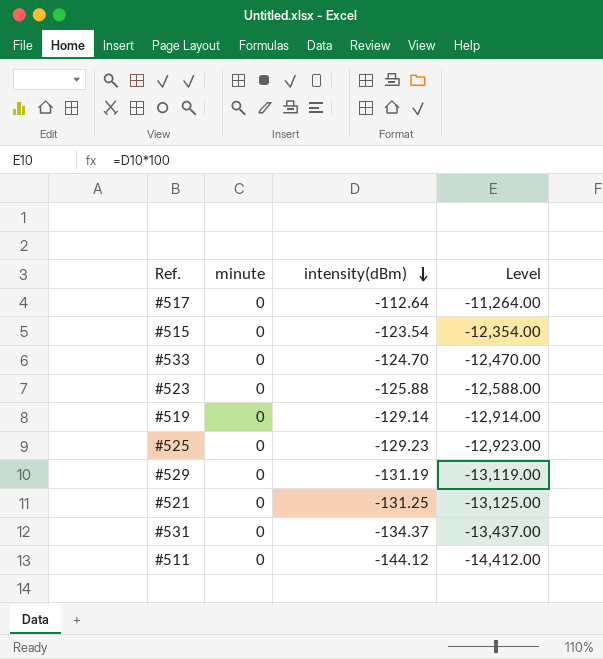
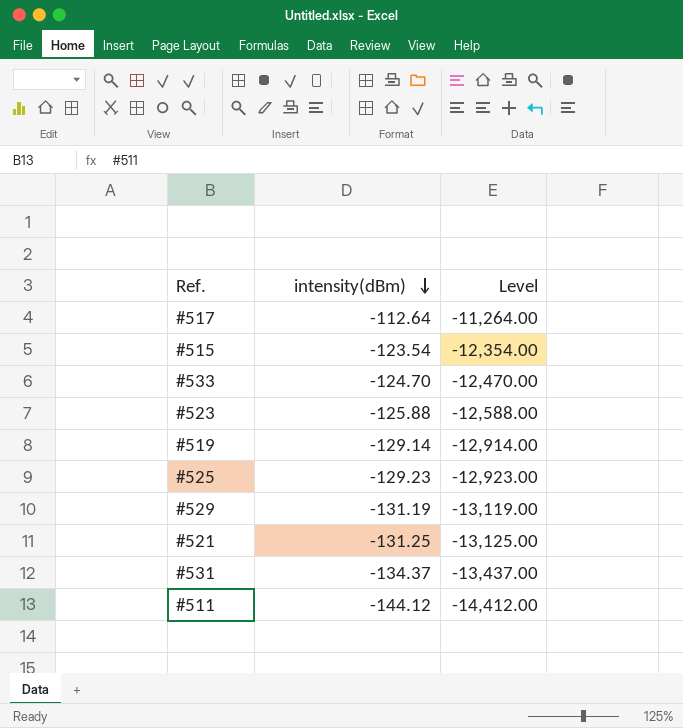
column minute | position: 2 -> none

